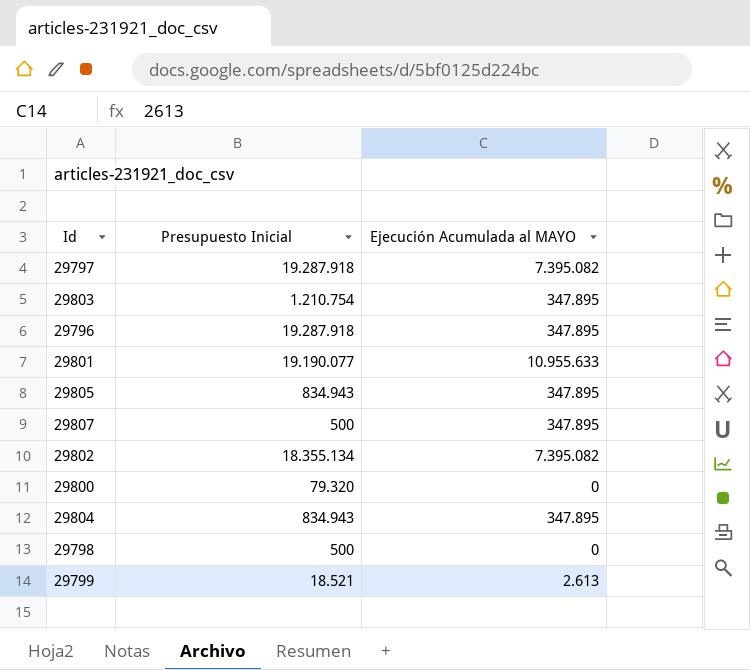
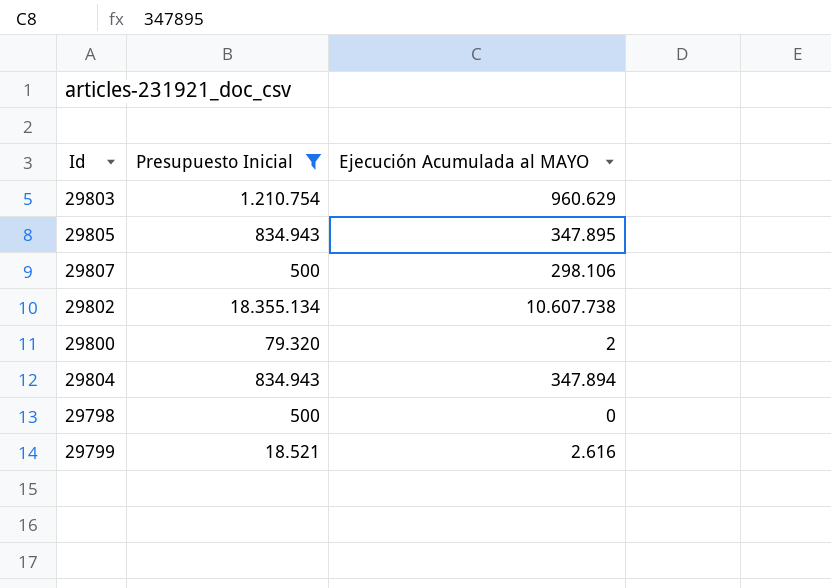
filter: none -> Presupuesto Inicial <= 18.355.134
29803 | Ejecución Acumulada al MAYO: 347.895 -> 960.629
29807 | Ejecución Acumulada al MAYO: 347.895 -> 298.106
29802 | Ejecución Acumulada al MAYO: 7.395.082 -> 10.607.738
29800 | Ejecución Acumulada al MAYO: 0 -> 2
29804 | Ejecución Acumulada al MAYO: 347.895 -> 347.894
29799 | Ejecución Acumulada al MAYO: 2.613 -> 2.616

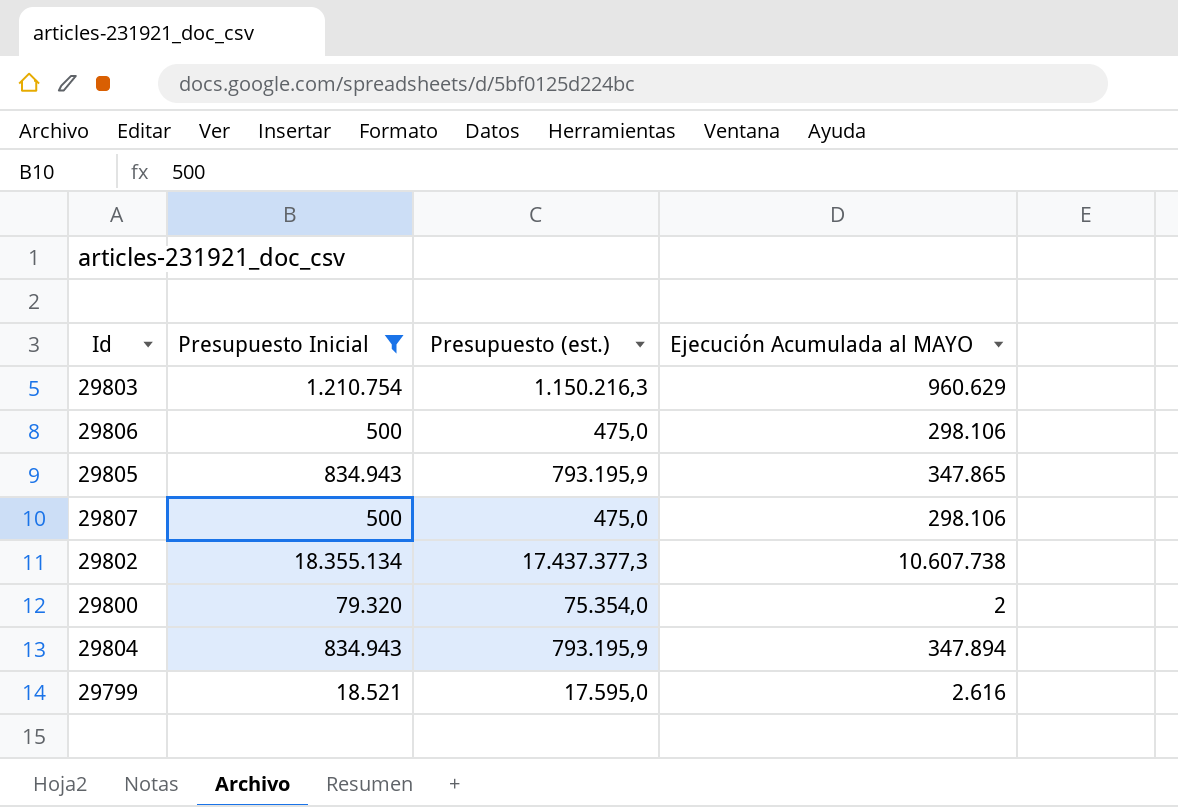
column Presupuesto (est.) | formula: none -> [Presupuesto Inicial] * 0,95
row 29798: 500 | 0 -> none
row 29806: none -> 500 | 475,0 | 298.106
29805 | Ejecución Acumulada al MAYO: 347.895 -> 347.865

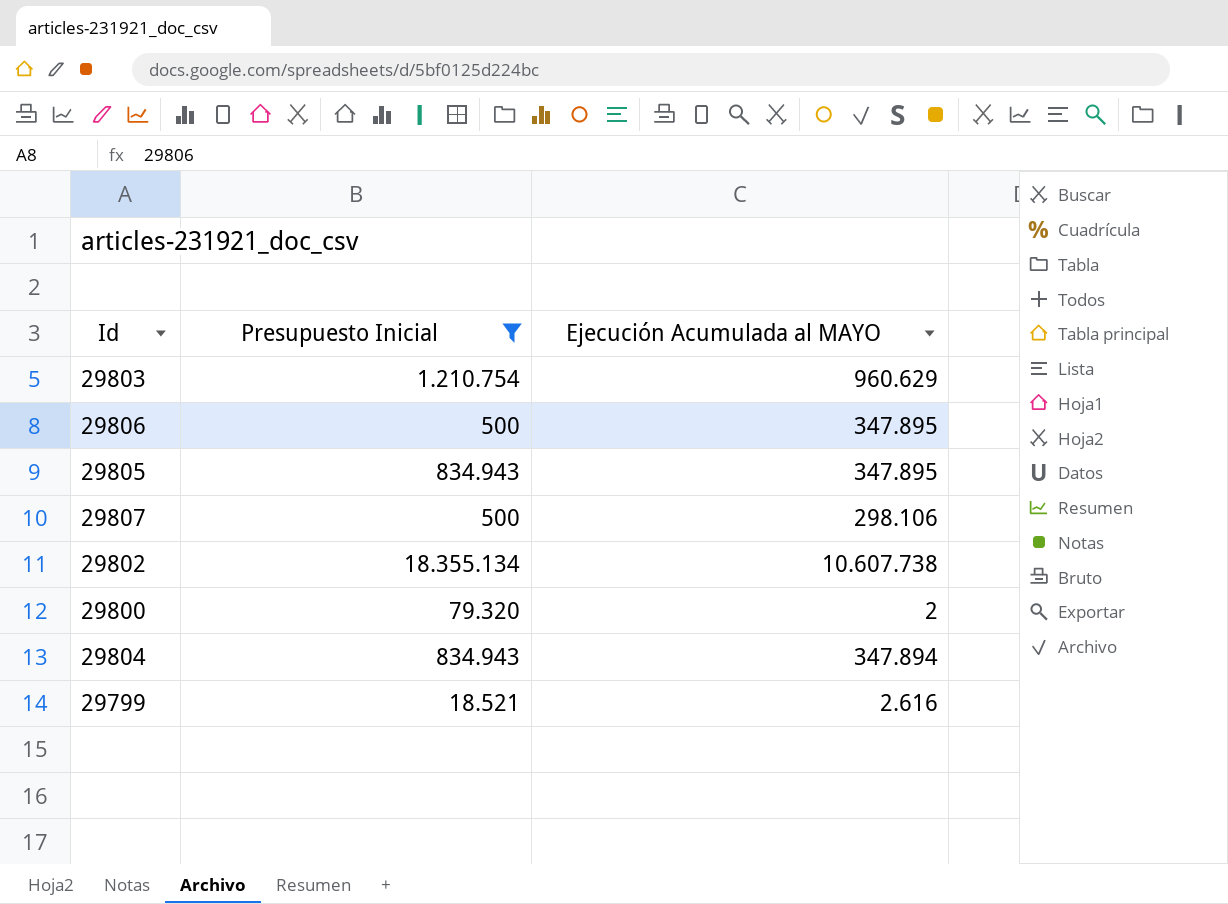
column Presupuesto (est.) | formula: [Presupuesto Inicial] * 0,95 -> none
29806 | Ejecución Acumulada al MAYO: 298.106 -> 347.895
29805 | Ejecución Acumulada al MAYO: 347.865 -> 347.895

